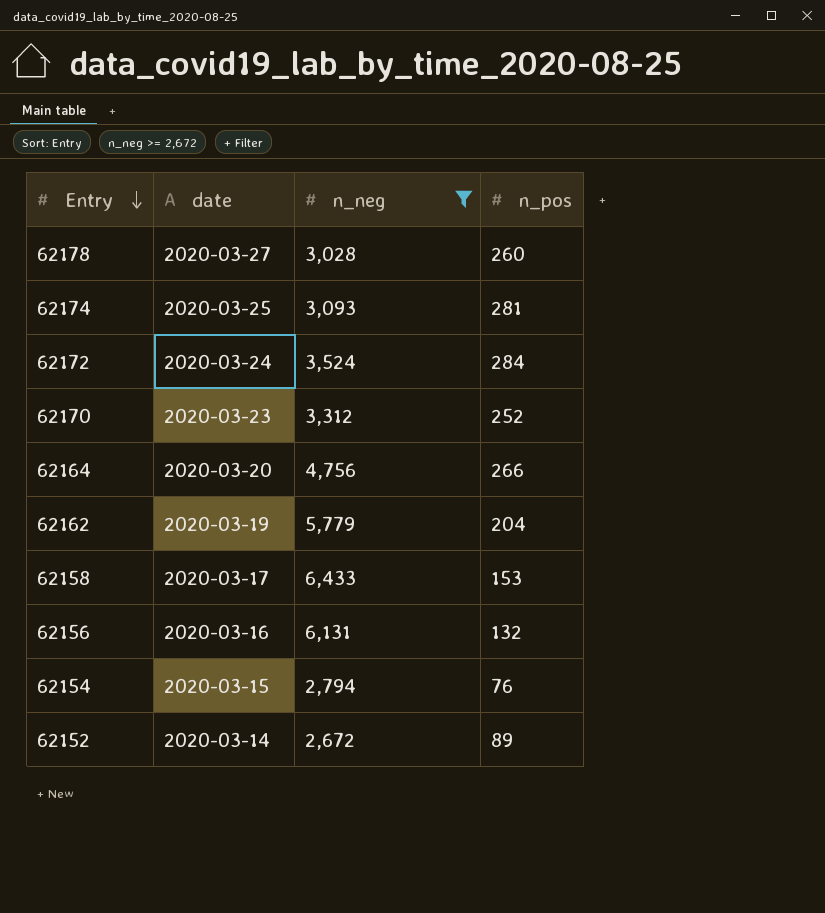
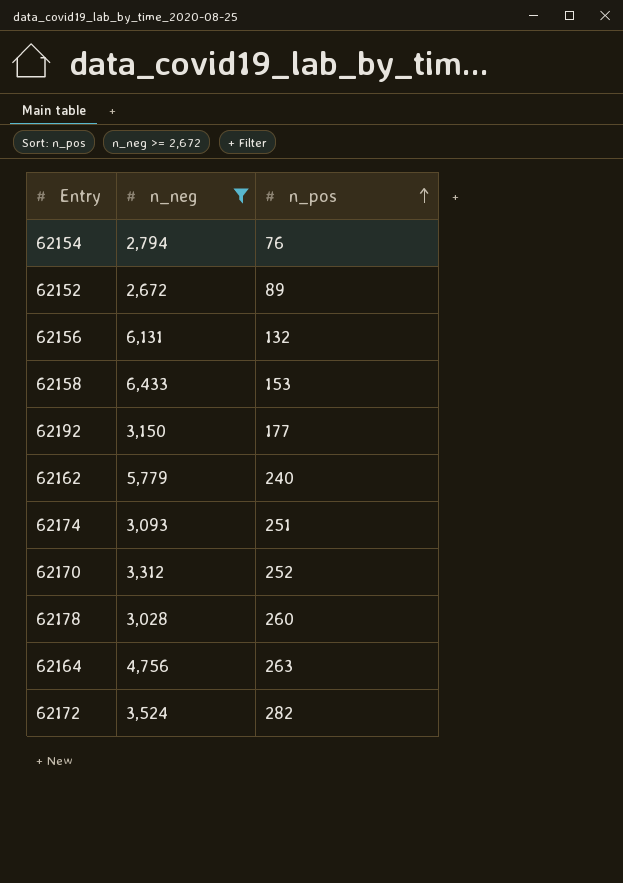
row order: Entry descending -> n_pos ascending
column date | position: 2 -> none
row 62192: none -> 3,150 | 177
62162 | n_pos: 204 -> 240
62174 | n_pos: 281 -> 251
62164 | n_pos: 266 -> 263
62172 | n_pos: 284 -> 282

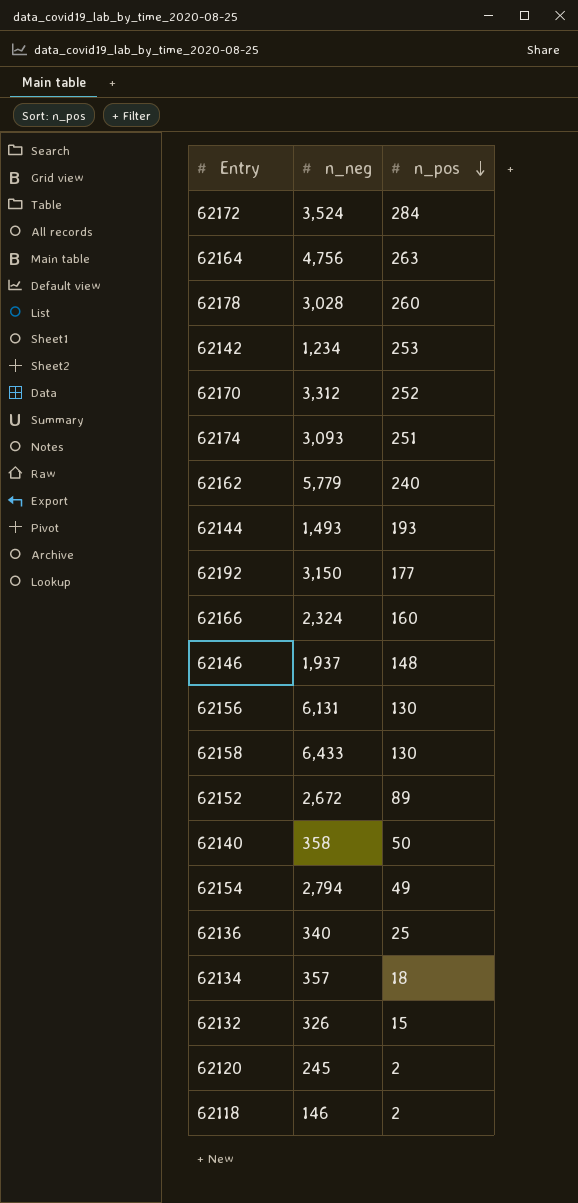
filter: n_neg >= 2,672 -> none
row order: n_pos ascending -> n_pos descending
62172 | n_pos: 282 -> 284
62156 | n_pos: 132 -> 130
62158 | n_pos: 153 -> 130
62154 | n_pos: 76 -> 49

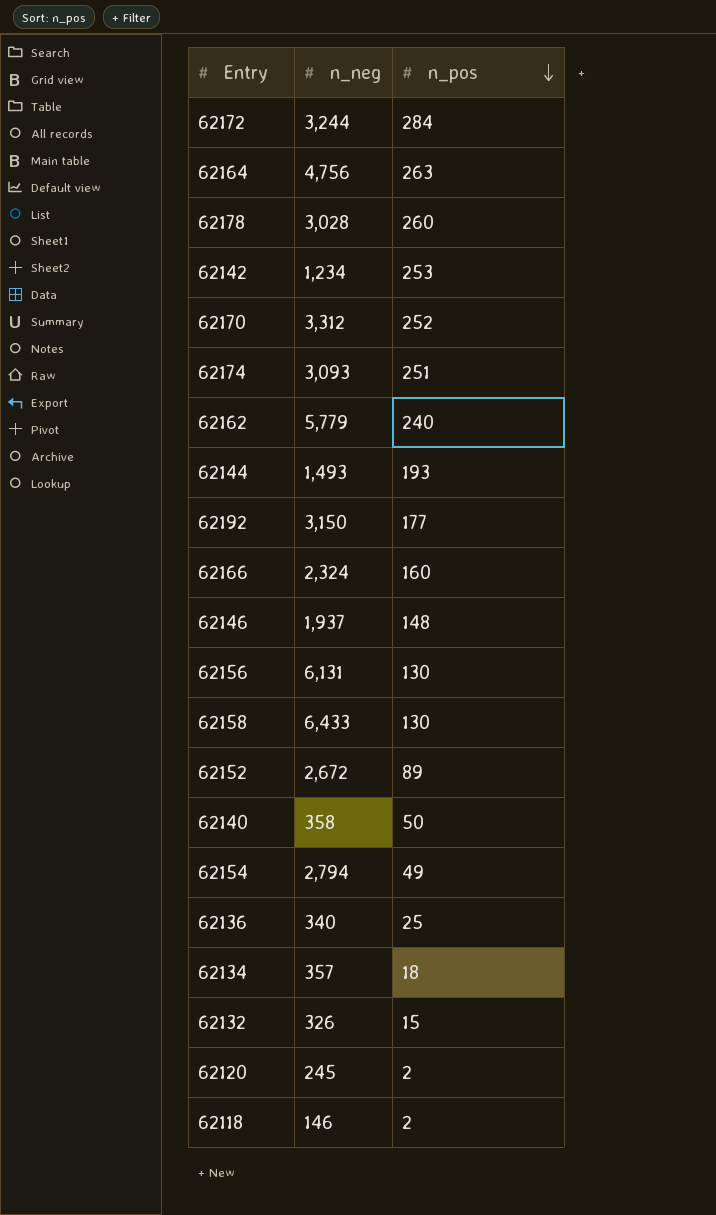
62172 | n_neg: 3,524 -> 3,244

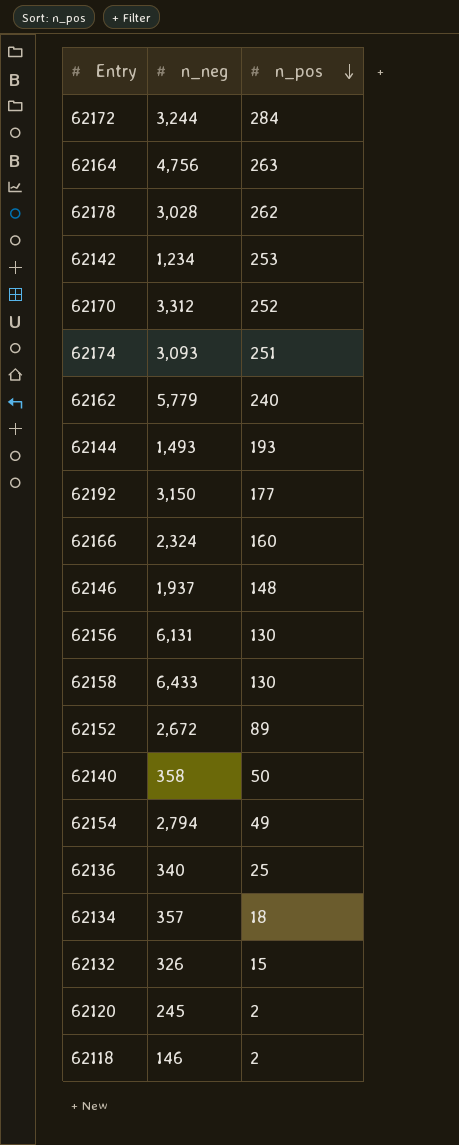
62178 | n_pos: 260 -> 262

